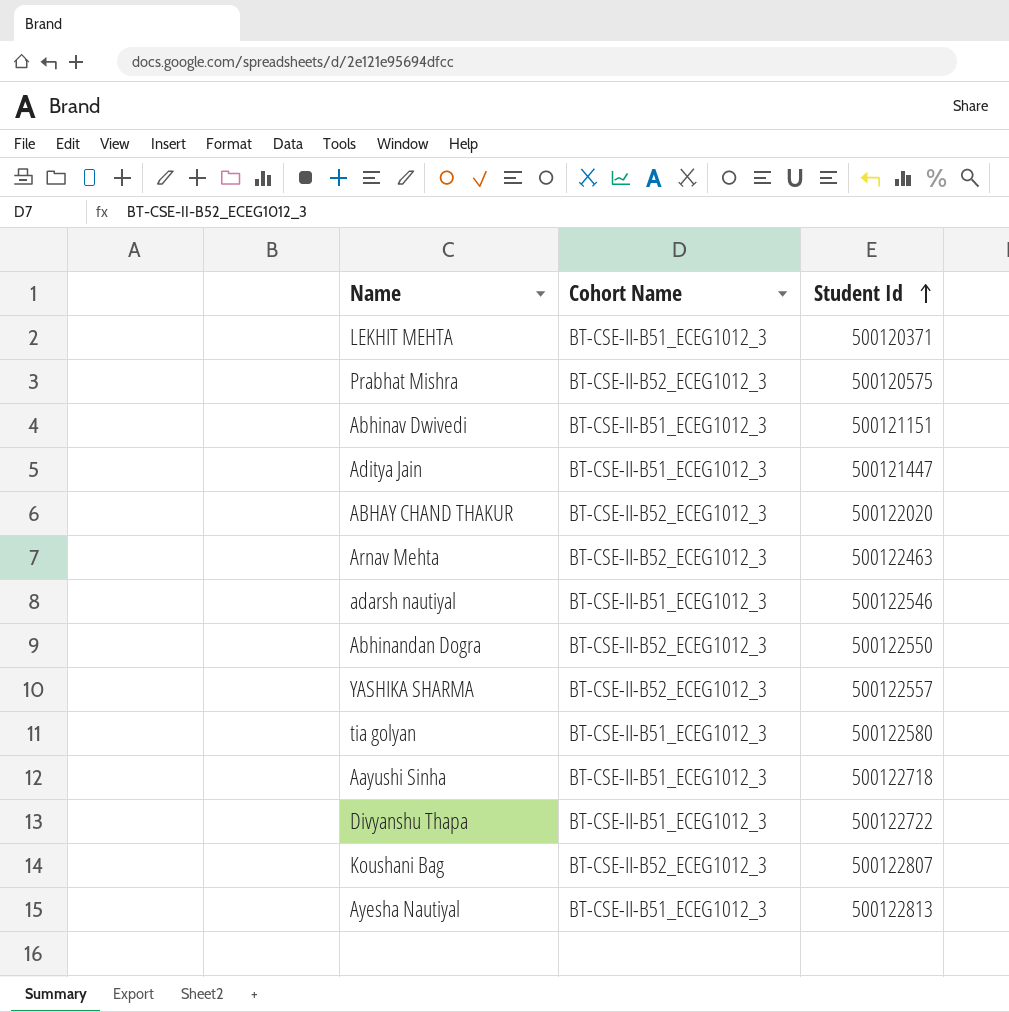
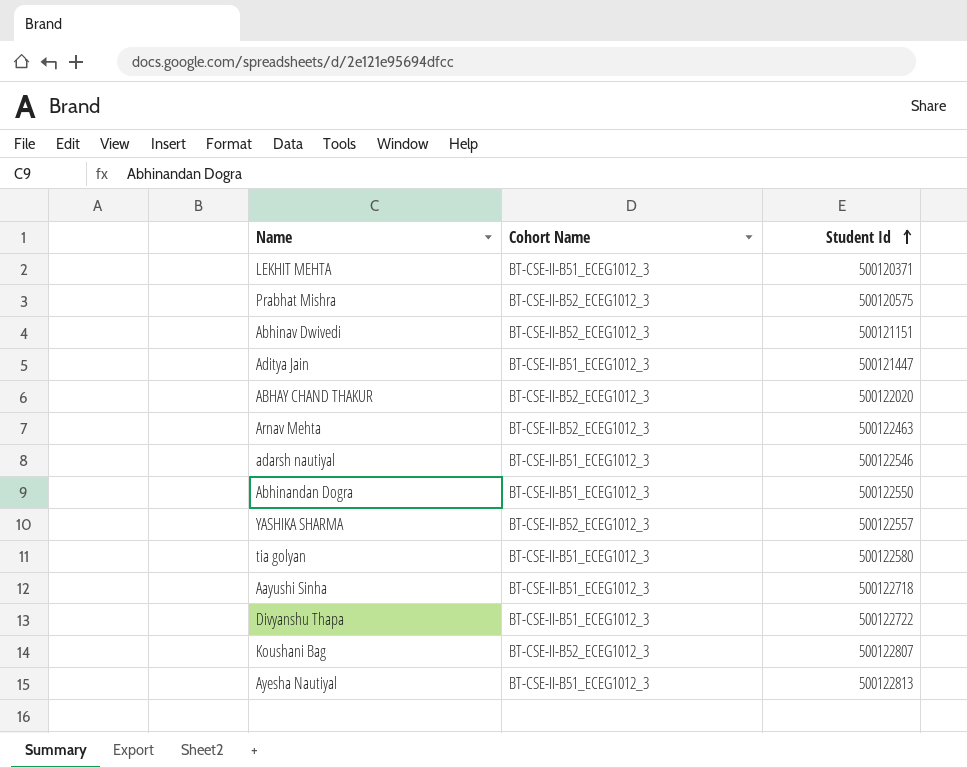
Abhinav Dwivedi | Cohort Name: BT-CSE-II-B51_ECEG1012_3 -> BT-CSE-II-B52_ECEG1012_3
Abhinandan Dogra | Cohort Name: BT-CSE-II-B52_ECEG1012_3 -> BT-CSE-II-B51_ECEG1012_3

